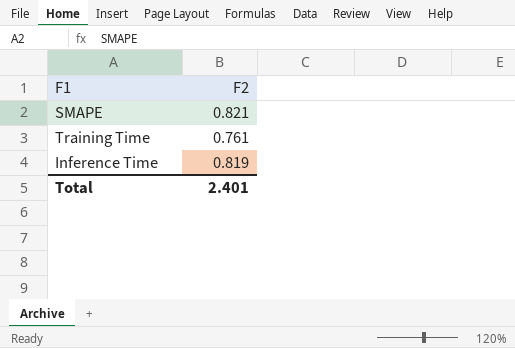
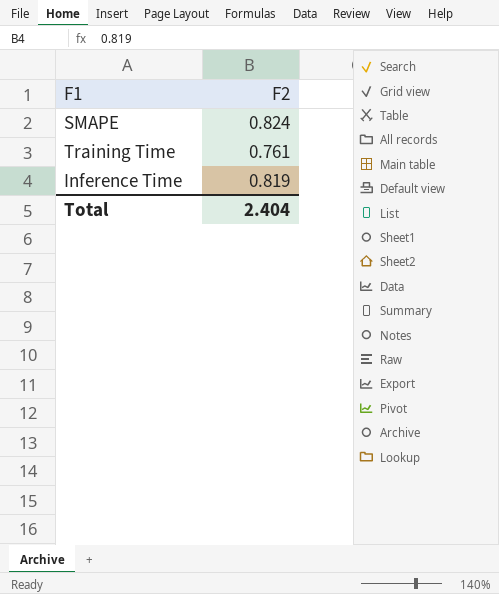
SMAPE | F2: 0.821 -> 0.824
Total | F2: 2.401 -> 2.404

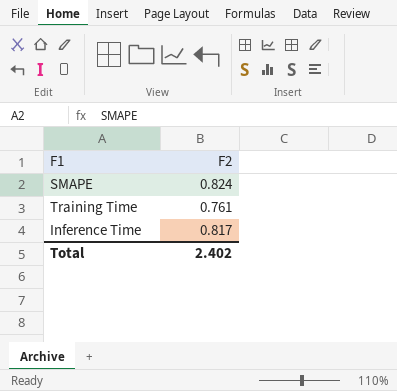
Inference Time | F2: 0.819 -> 0.817
Total | F2: 2.404 -> 2.402

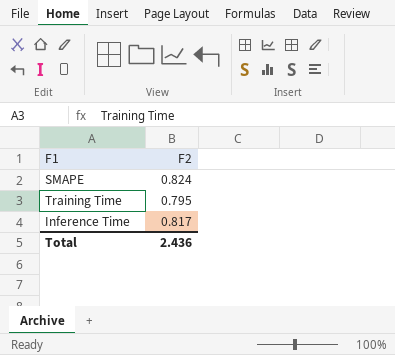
Training Time | F2: 0.761 -> 0.795
Total | F2: 2.402 -> 2.436

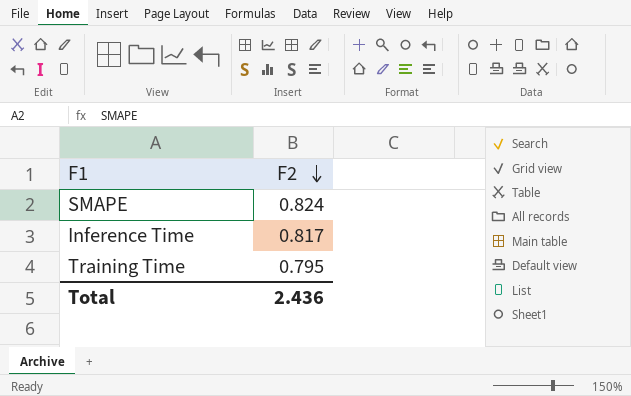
row order: none -> F2 descending

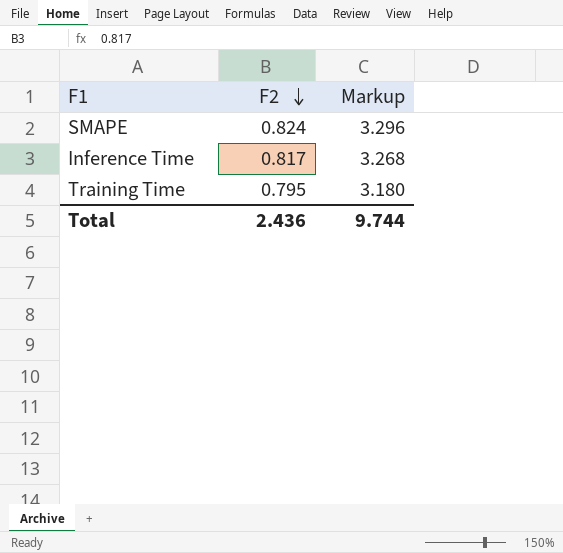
column Markup | formula: none -> [F2] * 4

